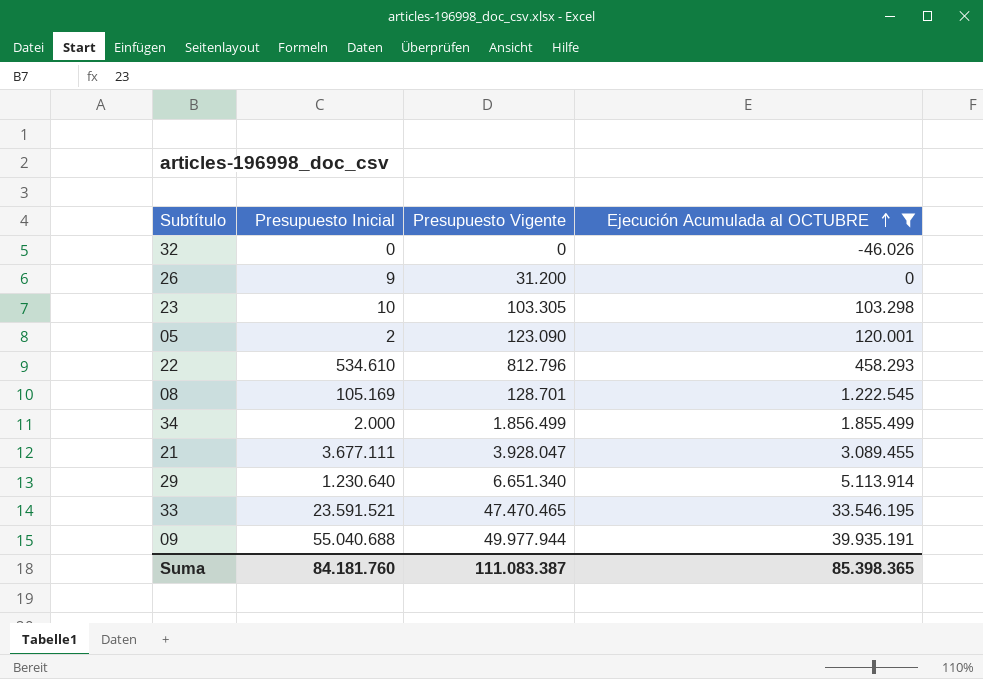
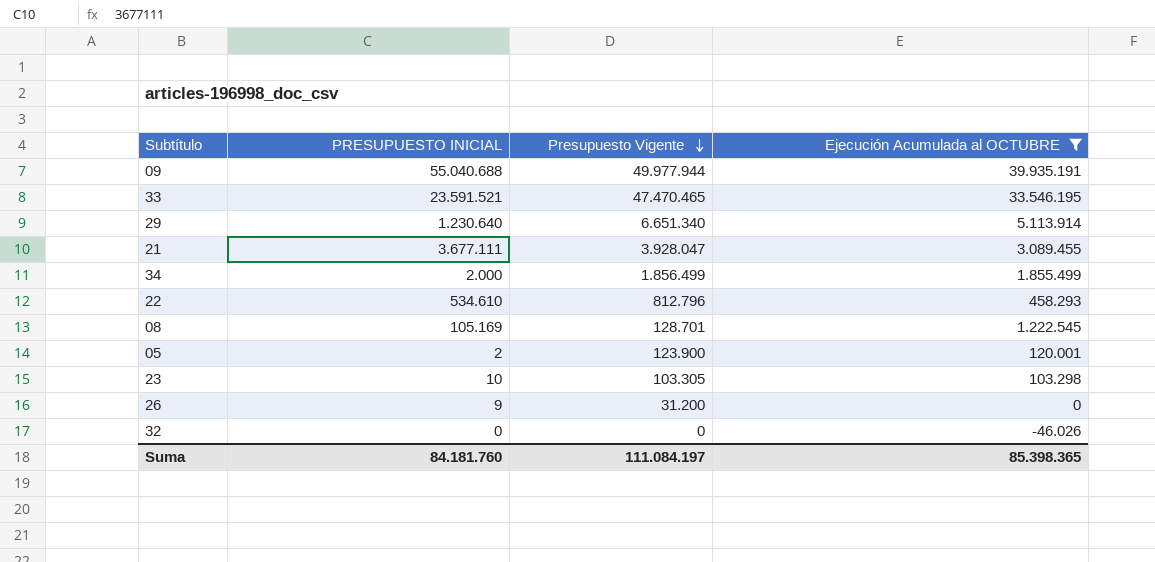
row order: Ejecución Acumulada al OCTUBRE ascending -> Presupuesto Vigente descending
column name: Presupuesto Inicial -> PRESUPUESTO INICIAL
05 | Presupuesto Vigente: 123.090 -> 123.900
Suma | Presupuesto Vigente: 111.083.387 -> 111.084.197

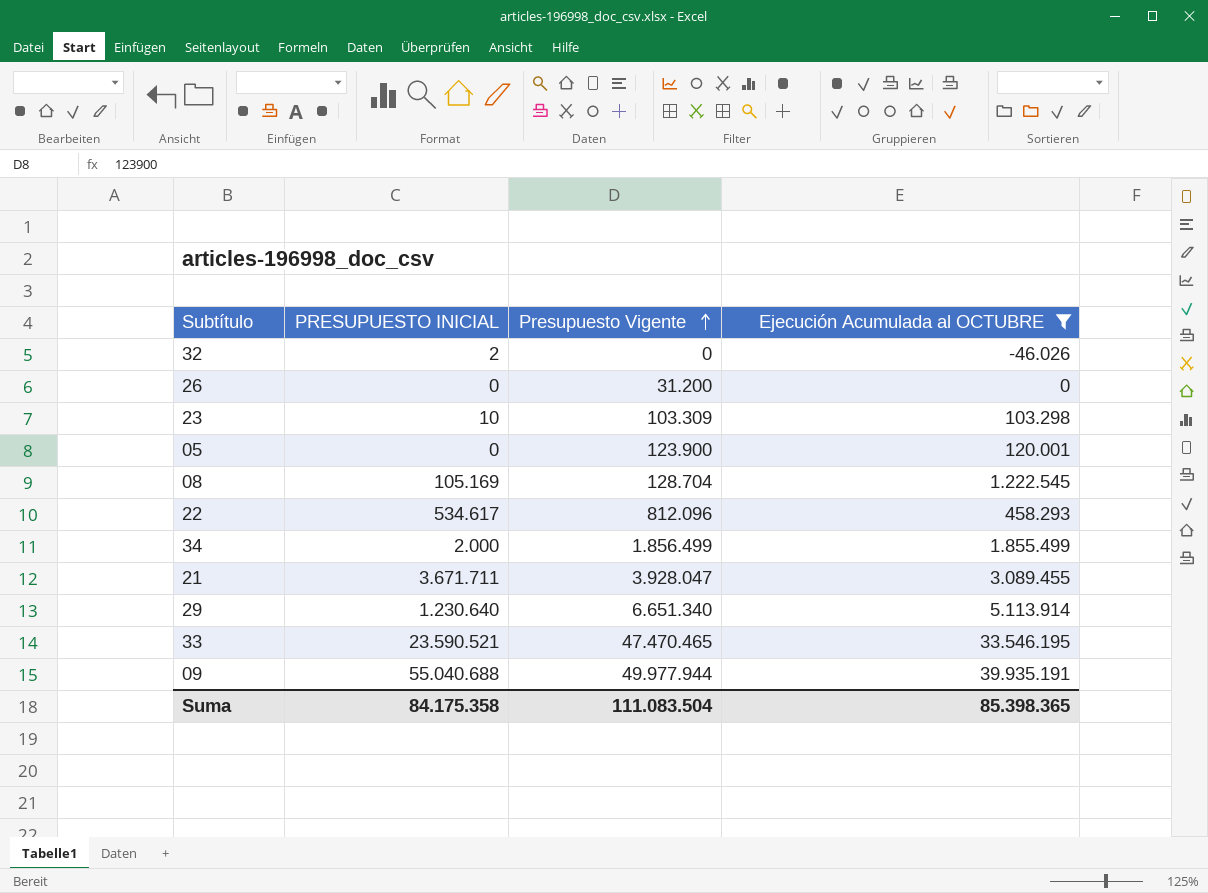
row order: Presupuesto Vigente descending -> Presupuesto Vigente ascending
32 | PRESUPUESTO INICIAL: 0 -> 2
26 | PRESUPUESTO INICIAL: 9 -> 0
23 | Presupuesto Vigente: 103.305 -> 103.309
05 | PRESUPUESTO INICIAL: 2 -> 0
08 | Presupuesto Vigente: 128.701 -> 128.704
22 | PRESUPUESTO INICIAL: 534.610 -> 534.617
22 | Presupuesto Vigente: 812.796 -> 812.096
21 | PRESUPUESTO INICIAL: 3.677.111 -> 3.671.711
33 | PRESUPUESTO INICIAL: 23.591.521 -> 23.590.521
Suma | PRESUPUESTO INICIAL: 84.181.760 -> 84.175.358
Suma | Presupuesto Vigente: 111.084.197 -> 111.083.504

